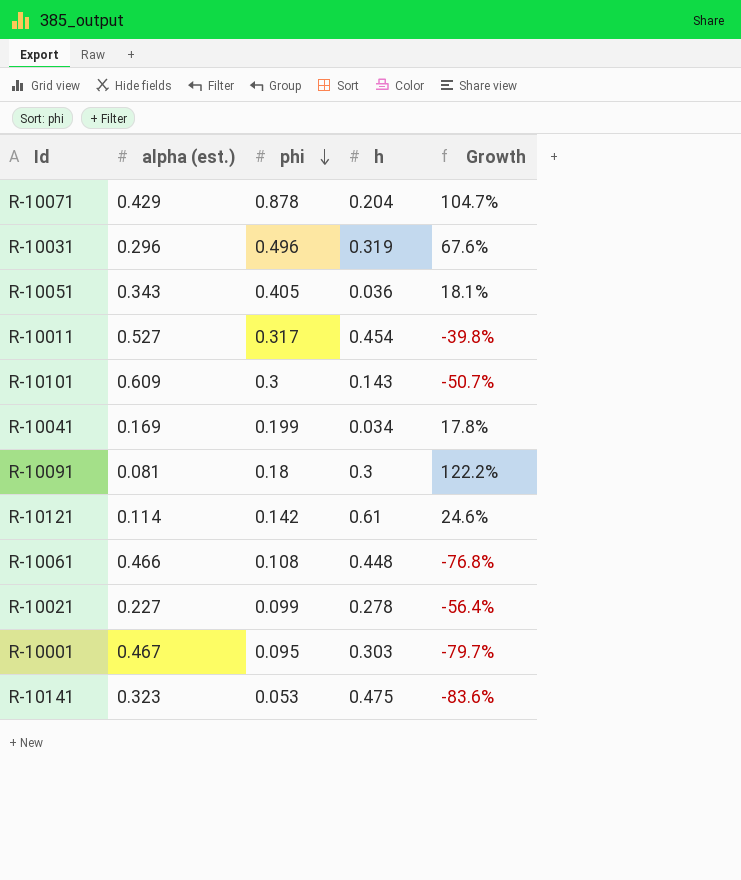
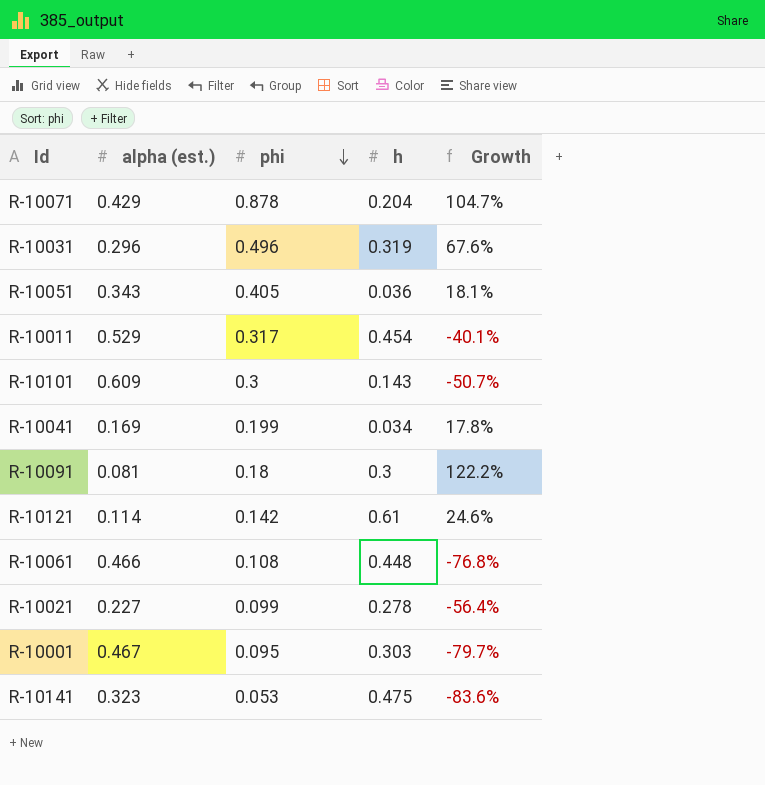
R-10011 | alpha (est.): 0.527 -> 0.529
R-10011 | Growth: -39.8% -> -40.1%

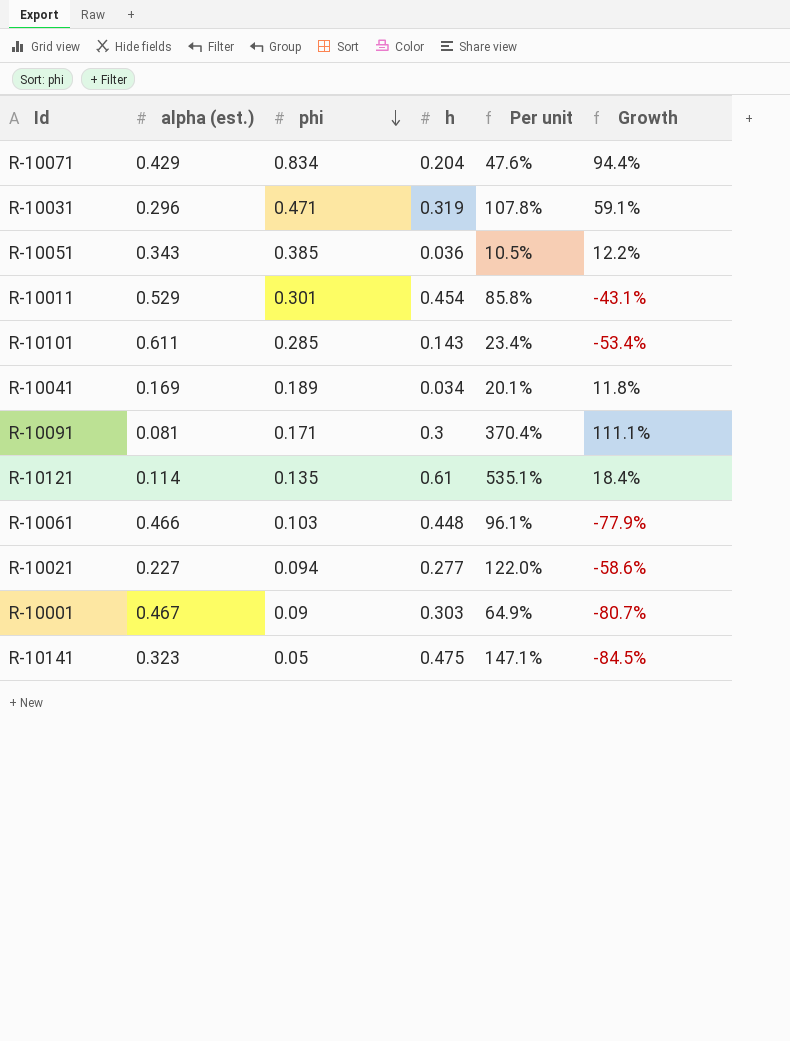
column Per unit | formula: none -> [h] / [alpha (est.)]
R-10071 | phi: 0.878 -> 0.834
R-10071 | Growth: 104.7% -> 94.4%
R-10031 | phi: 0.496 -> 0.471
R-10031 | Growth: 67.6% -> 59.1%
R-10051 | phi: 0.405 -> 0.385
R-10051 | Growth: 18.1% -> 12.2%
R-10011 | phi: 0.317 -> 0.301
R-10011 | Growth: -40.1% -> -43.1%
R-10101 | alpha (est.): 0.609 -> 0.611
R-10101 | phi: 0.3 -> 0.285
R-10101 | Growth: -50.7% -> -53.4%
R-10041 | phi: 0.199 -> 0.189
R-10041 | Growth: 17.8% -> 11.8%
R-10091 | phi: 0.18 -> 0.171
R-10091 | Growth: 122.2% -> 111.1%
R-10121 | phi: 0.142 -> 0.135
R-10121 | Growth: 24.6% -> 18.4%
R-10061 | phi: 0.108 -> 0.103
R-10061 | Growth: -76.8% -> -77.9%
R-10021 | phi: 0.099 -> 0.094
R-10021 | h: 0.278 -> 0.277
R-10021 | Growth: -56.4% -> -58.6%
R-10001 | phi: 0.095 -> 0.09
R-10001 | Growth: -79.7% -> -80.7%
R-10141 | phi: 0.053 -> 0.05
R-10141 | Growth: -83.6% -> -84.5%

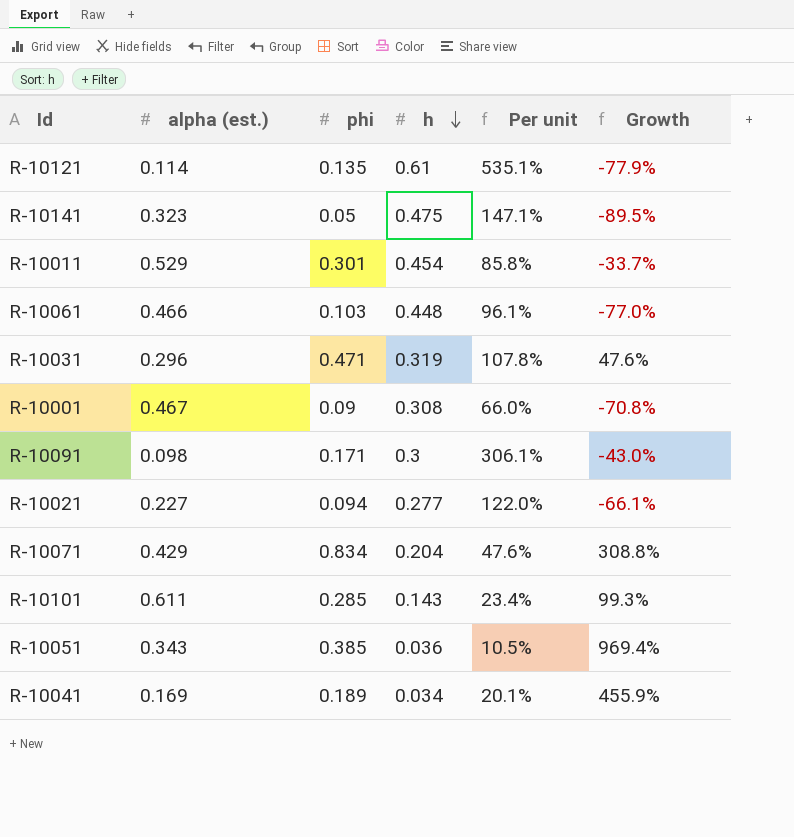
row order: phi descending -> h descending
column Growth | formula: ([phi] - [alpha (est.)]) / [alpha (est.)] -> ([phi] - [h]) / [h]
R-10001 | h: 0.303 -> 0.308
R-10001 | Per unit: 64.9% -> 66.0%
R-10091 | alpha (est.): 0.081 -> 0.098
R-10091 | Per unit: 370.4% -> 306.1%

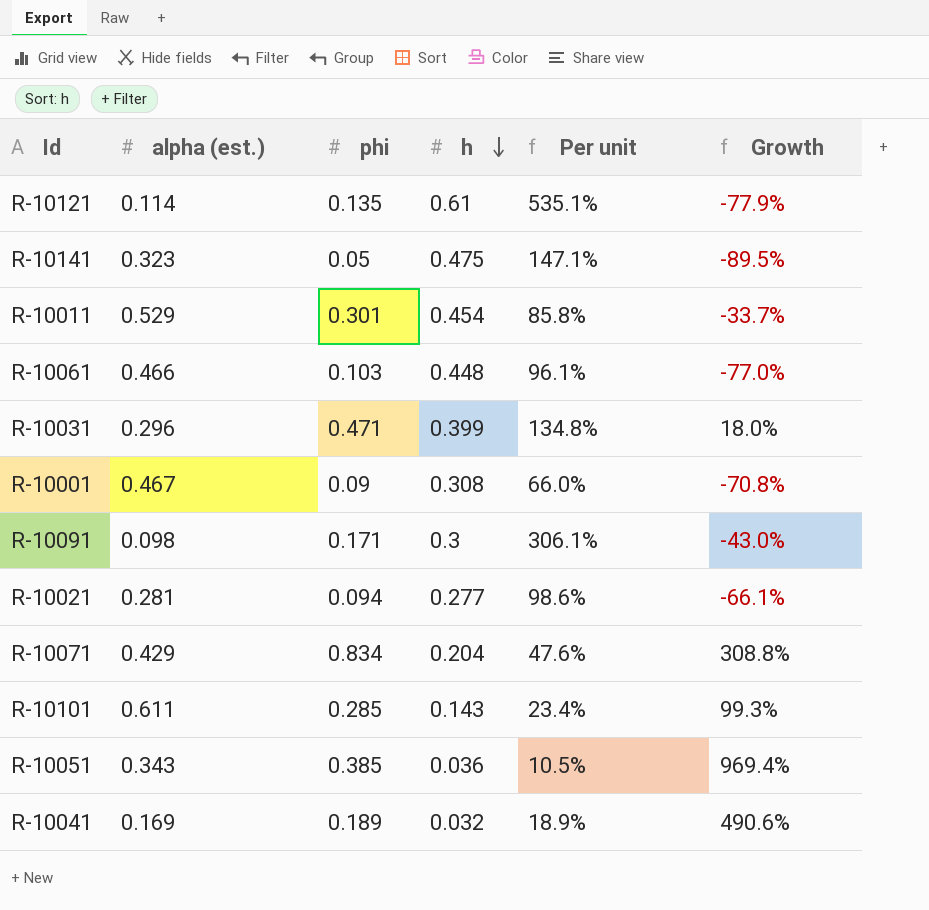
R-10031 | h: 0.319 -> 0.399
R-10031 | Per unit: 107.8% -> 134.8%
R-10031 | Growth: 47.6% -> 18.0%
R-10021 | alpha (est.): 0.227 -> 0.281
R-10021 | Per unit: 122.0% -> 98.6%
R-10041 | h: 0.034 -> 0.032
R-10041 | Per unit: 20.1% -> 18.9%
R-10041 | Growth: 455.9% -> 490.6%

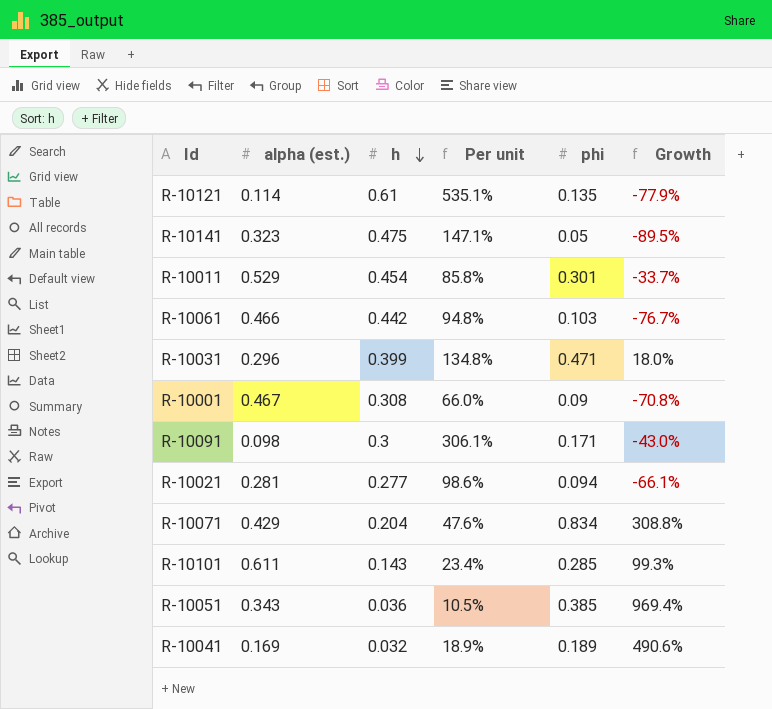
column phi | position: 3 -> 5
R-10061 | h: 0.448 -> 0.442
R-10061 | Per unit: 96.1% -> 94.8%
R-10061 | Growth: -77.0% -> -76.7%

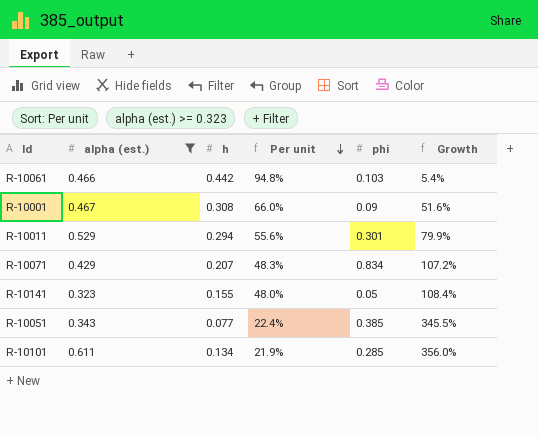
filter: none -> alpha (est.) >= 0.323
row order: h descending -> Per unit descending
column Growth | formula: ([phi] - [h]) / [h] -> ([alpha (est.)] - [h]) / [h]
R-10011 | h: 0.454 -> 0.294
R-10011 | Per unit: 85.8% -> 55.6%
R-10071 | h: 0.204 -> 0.207
R-10071 | Per unit: 47.6% -> 48.3%
R-10141 | h: 0.475 -> 0.155
R-10141 | Per unit: 147.1% -> 48.0%
R-10051 | h: 0.036 -> 0.077
R-10051 | Per unit: 10.5% -> 22.4%
R-10101 | h: 0.143 -> 0.134
R-10101 | Per unit: 23.4% -> 21.9%

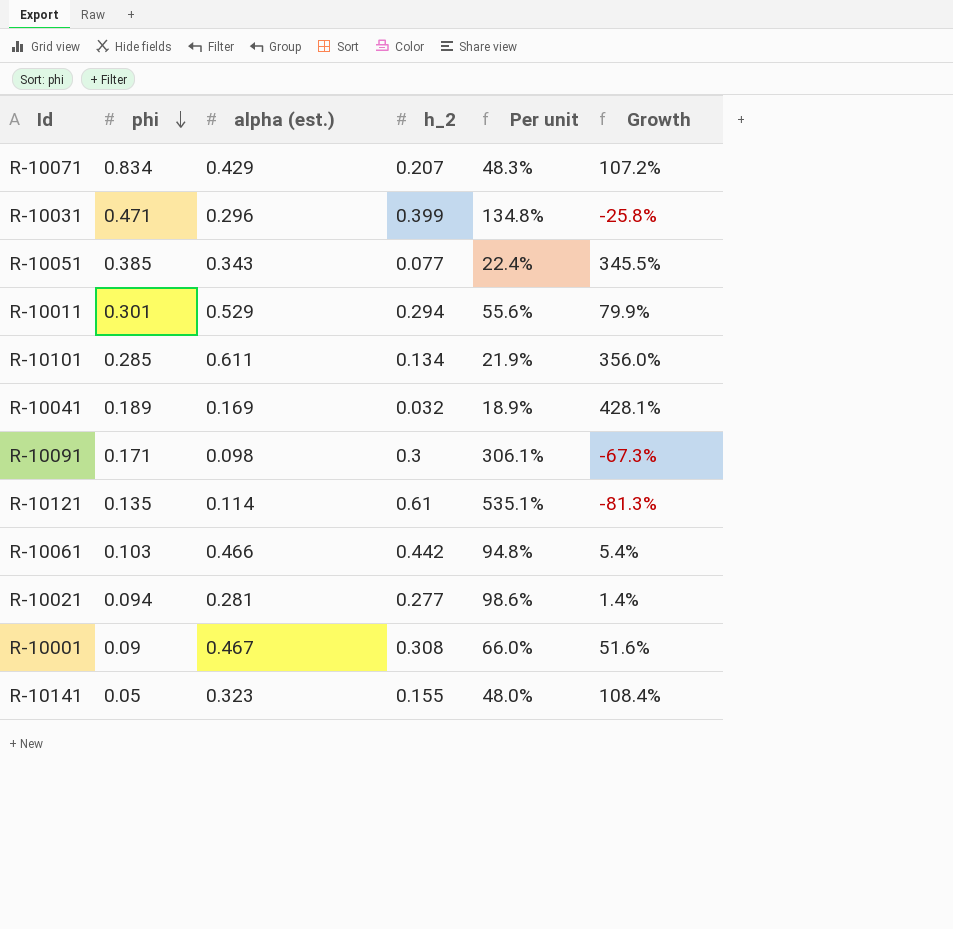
filter: alpha (est.) >= 0.323 -> none
row order: Per unit descending -> phi descending
column phi | position: 5 -> 2
column name: h -> h_2

